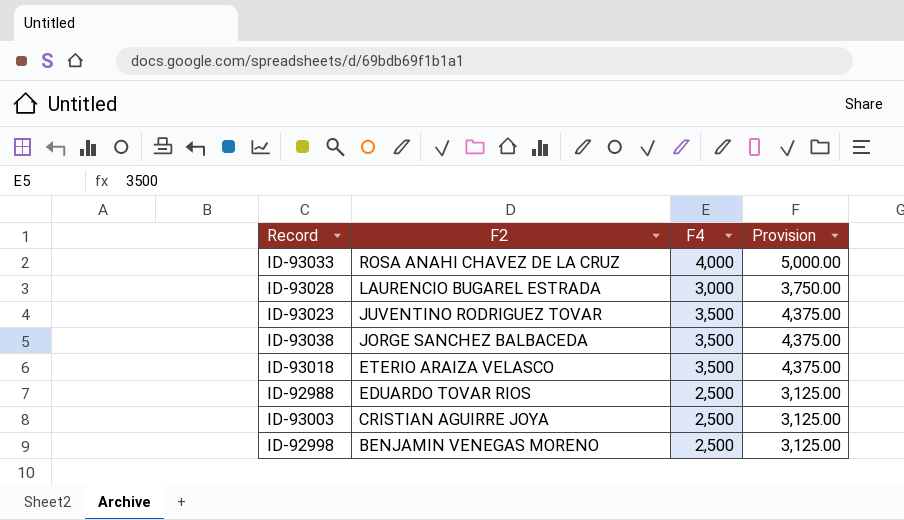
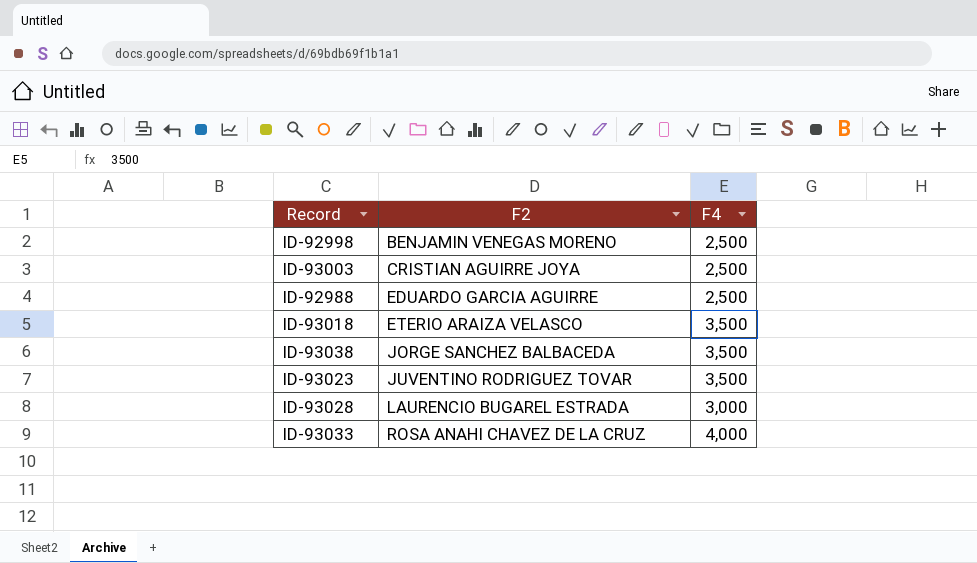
row order: F2 descending -> F2 ascending
column Provision | formula: [F4] * 1.25 -> none
ID-92988 | F2: EDUARDO TOVAR RIOS -> EDUARDO GARCIA AGUIRRE

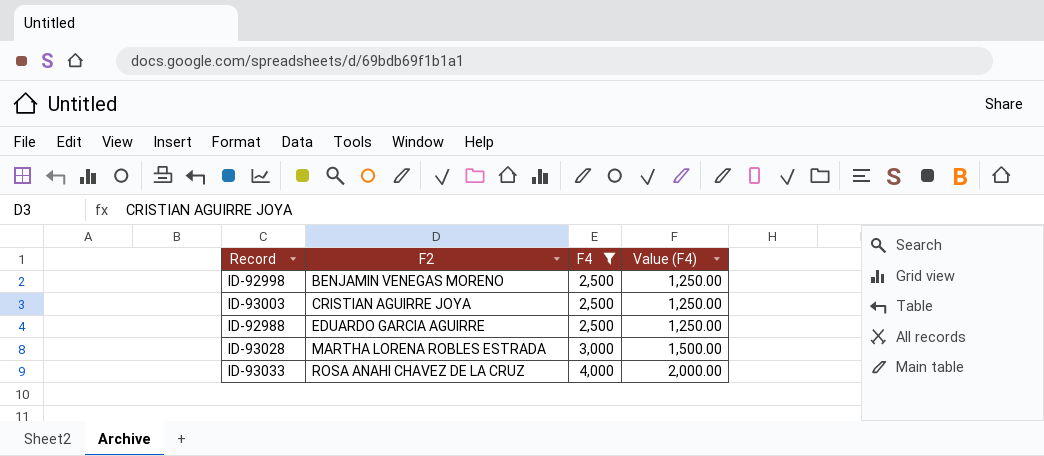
filter: none -> F4 != 3,500
column Value (F4) | formula: none -> [F4] * 0.5
ID-93028 | F2: LAURENCIO BUGAREL ESTRADA -> MARTHA LORENA ROBLES ESTRADA

